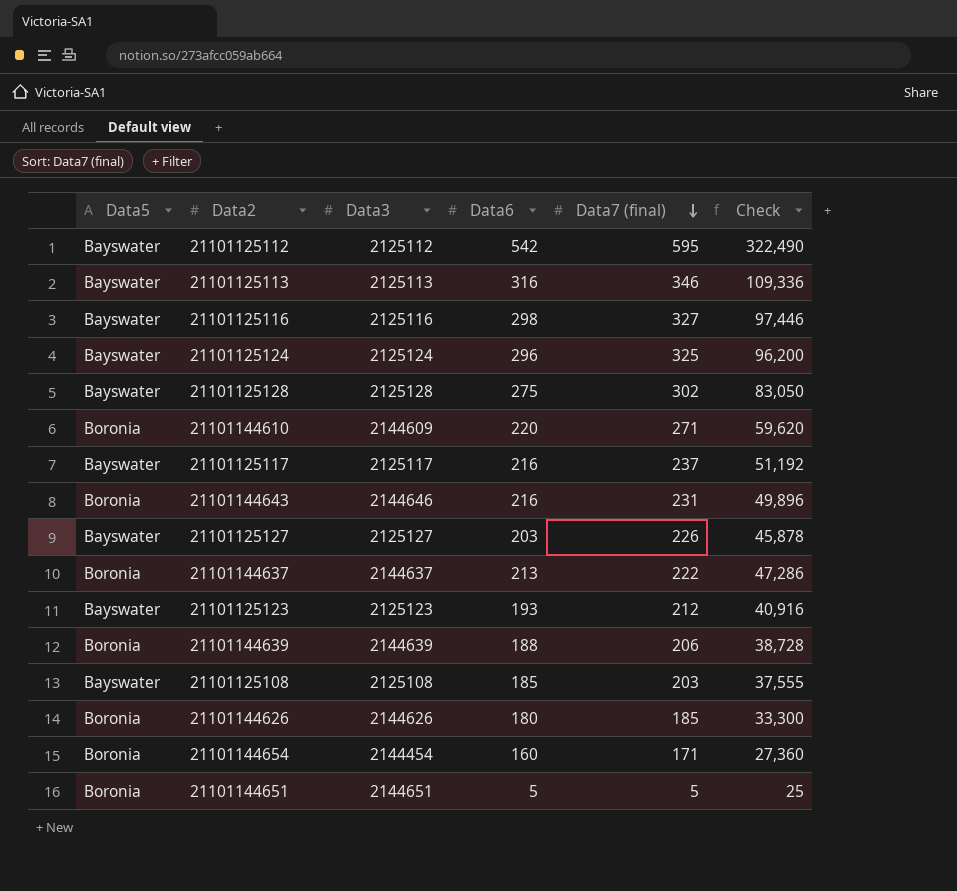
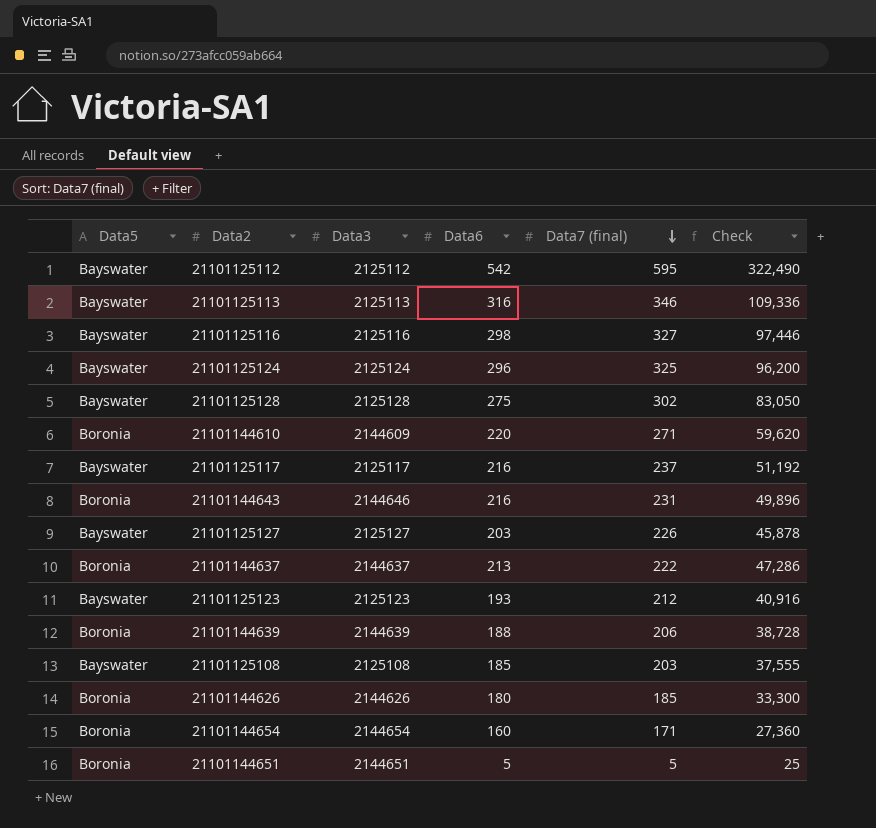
21101144654 | Data3: 2144454 -> 2144654

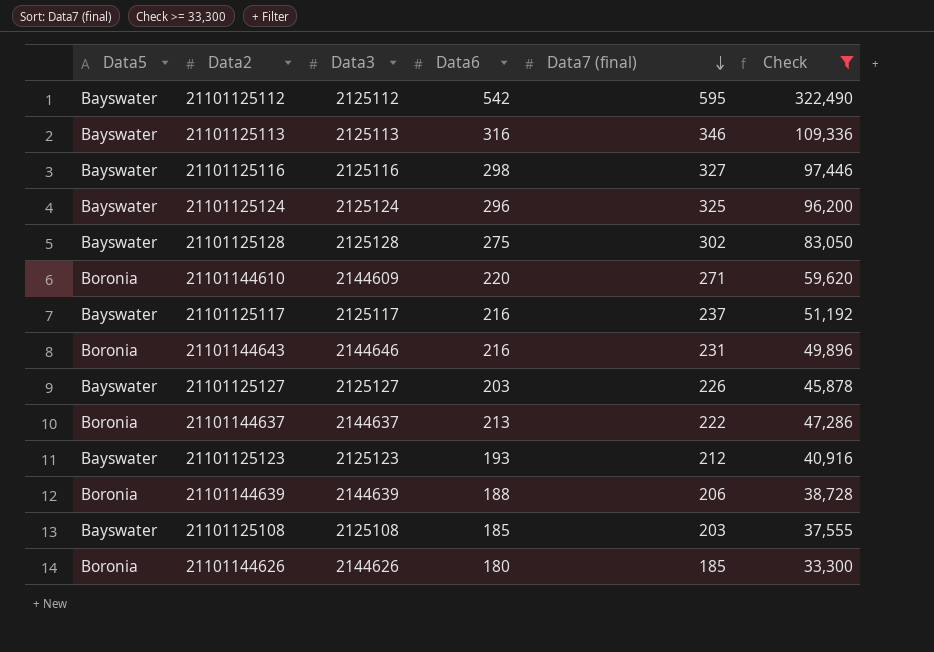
filter: none -> Check >= 33,300

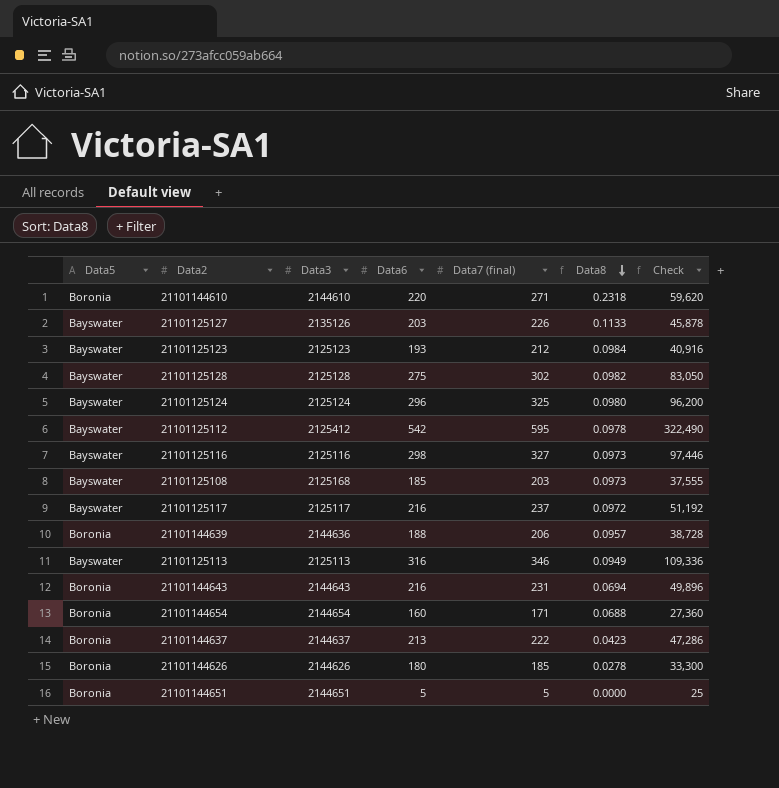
filter: Check >= 33,300 -> none
row order: Data7 (final) descending -> Data8 descending
column Data8 | formula: none -> ([Data7 (final)] - [Data6]) / [Data6]
21101144610 | Data3: 2144609 -> 2144610
21101125127 | Data3: 2125127 -> 2135126
21101125112 | Data3: 2125112 -> 2125412
21101125108 | Data3: 2125108 -> 2125168
21101144639 | Data3: 2144639 -> 2144636
21101144643 | Data3: 2144646 -> 2144643

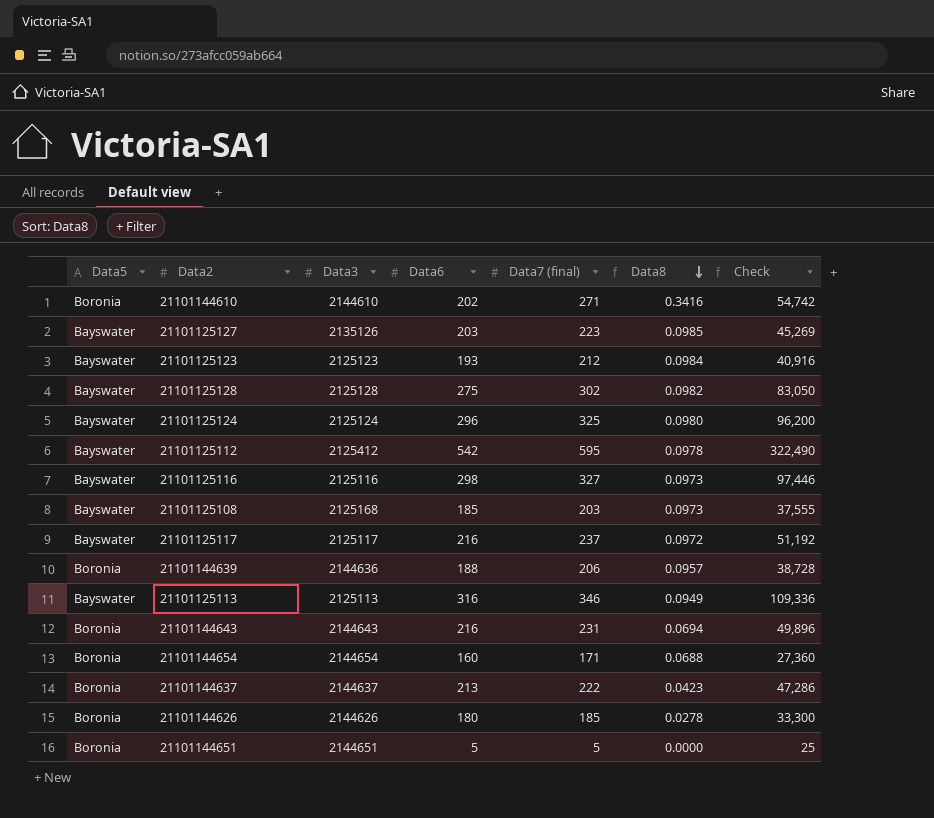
21101144610 | Data6: 220 -> 202
21101144610 | Data8: 0.2318 -> 0.3416
21101144610 | Check: 59,620 -> 54,742
21101125127 | Data7 (final): 226 -> 223
21101125127 | Data8: 0.1133 -> 0.0985
21101125127 | Check: 45,878 -> 45,269

